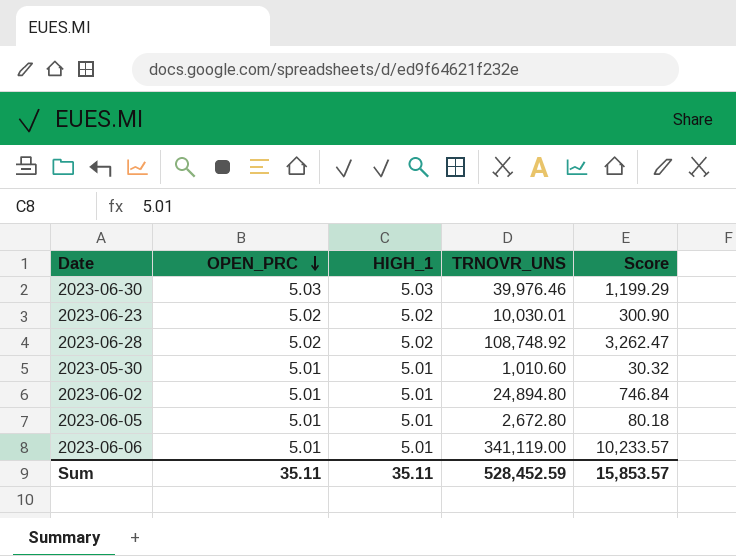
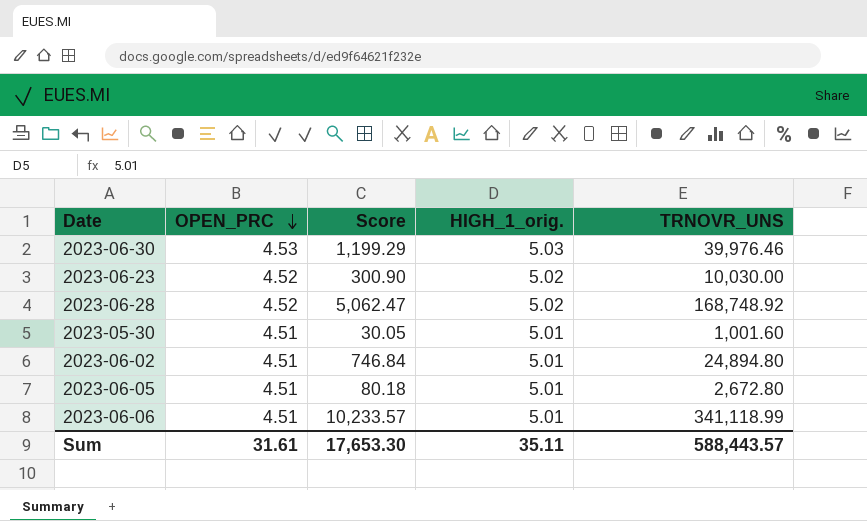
column Score | position: 5 -> 3
column name: HIGH_1 -> HIGH_1_orig.
2023-06-30 | OPEN_PRC: 5.03 -> 4.53
2023-06-23 | OPEN_PRC: 5.02 -> 4.52
2023-06-23 | TRNOVR_UNS: 10,030.01 -> 10,030.00
2023-06-28 | OPEN_PRC: 5.02 -> 4.52
2023-06-28 | Score: 3,262.47 -> 5,062.47
2023-06-28 | TRNOVR_UNS: 108,748.92 -> 168,748.92
2023-05-30 | OPEN_PRC: 5.01 -> 4.51
2023-05-30 | Score: 30.32 -> 30.05
2023-05-30 | TRNOVR_UNS: 1,010.60 -> 1,001.60
2023-06-02 | OPEN_PRC: 5.01 -> 4.51
2023-06-05 | OPEN_PRC: 5.01 -> 4.51
2023-06-06 | OPEN_PRC: 5.01 -> 4.51
2023-06-06 | TRNOVR_UNS: 341,119.00 -> 341,118.99
Sum | OPEN_PRC: 35.11 -> 31.61
Sum | Score: 15,853.57 -> 17,653.30
Sum | TRNOVR_UNS: 528,452.59 -> 588,443.57

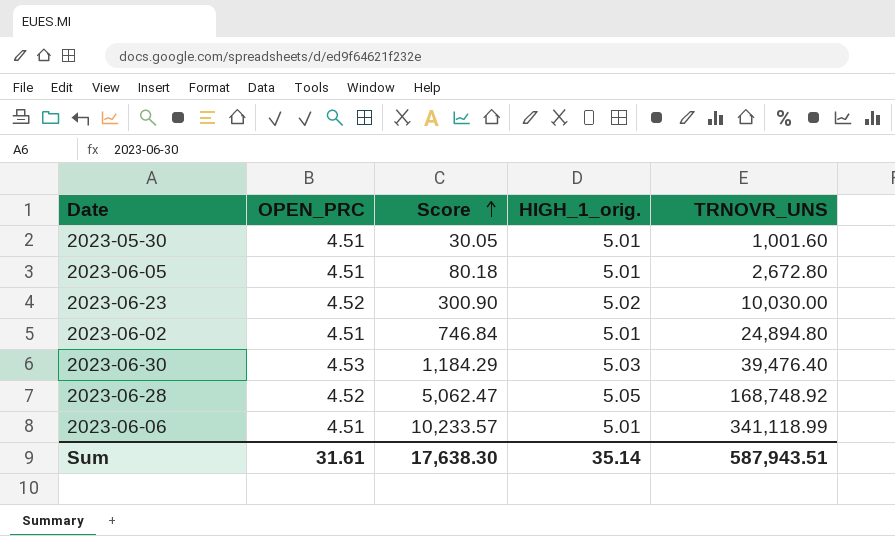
row order: OPEN_PRC descending -> Score ascending
2023-06-30 | Score: 1,199.29 -> 1,184.29
2023-06-30 | TRNOVR_UNS: 39,976.46 -> 39,476.40
2023-06-28 | HIGH_1_orig.: 5.02 -> 5.05
Sum | Score: 17,653.30 -> 17,638.30
Sum | HIGH_1_orig.: 35.11 -> 35.14
Sum | TRNOVR_UNS: 588,443.57 -> 587,943.51

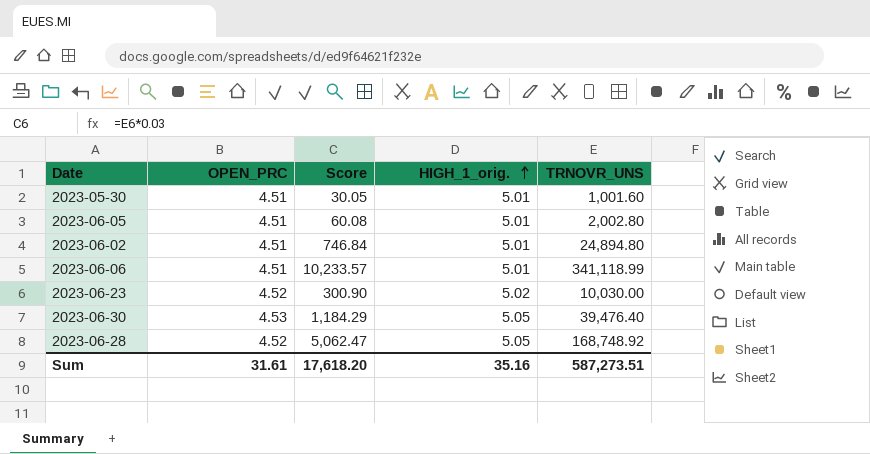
row order: Score ascending -> HIGH_1_orig. ascending
2023-06-05 | Score: 80.18 -> 60.08
2023-06-05 | TRNOVR_UNS: 2,672.80 -> 2,002.80
2023-06-30 | HIGH_1_orig.: 5.03 -> 5.05
Sum | Score: 17,638.30 -> 17,618.20
Sum | HIGH_1_orig.: 35.14 -> 35.16
Sum | TRNOVR_UNS: 587,943.51 -> 587,273.51

